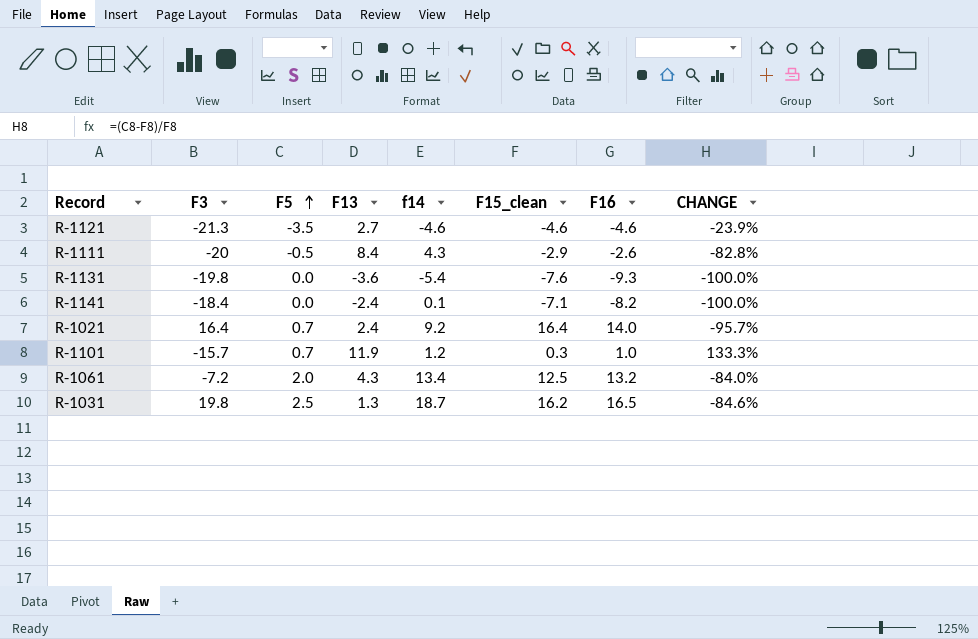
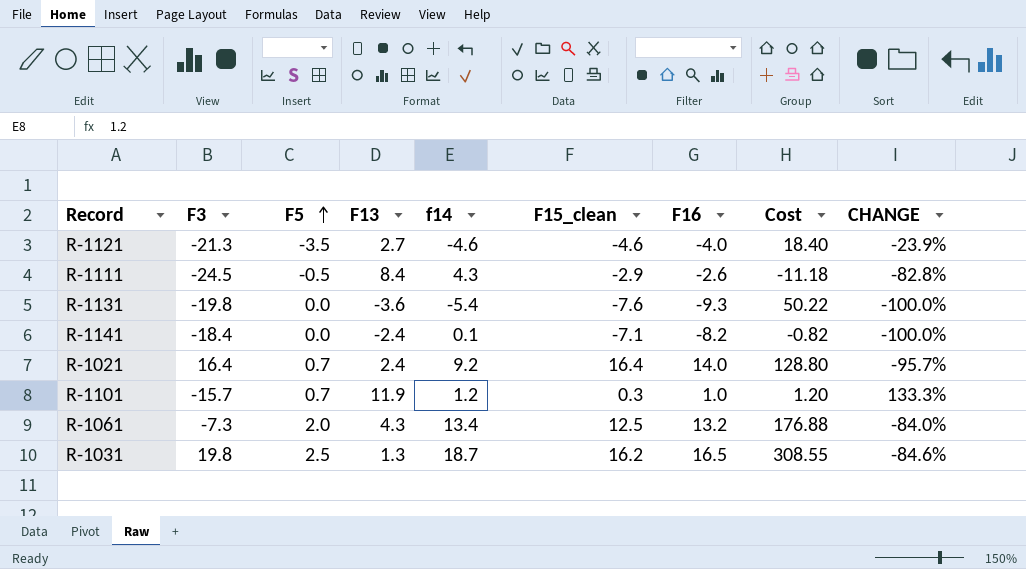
column Cost | formula: none -> [f14] * [F16]
R-1121 | F16: -4.6 -> -4.0
R-1111 | F3: -20 -> -24.5
R-1061 | F3: -7.2 -> -7.3

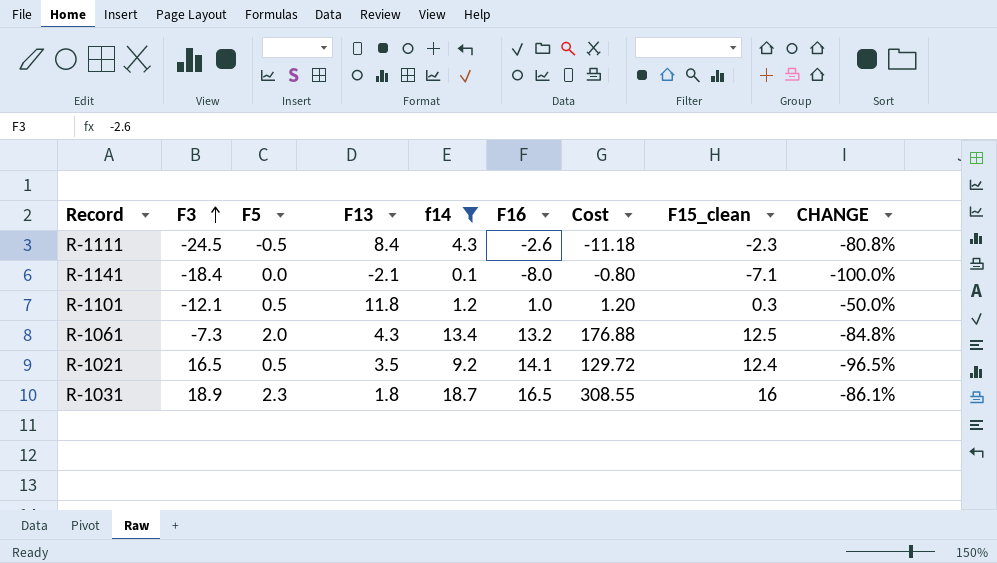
filter: none -> f14 >= 0.1
row order: F5 ascending -> F3 ascending
column F15_clean | position: 6 -> 8
column CHANGE | formula: ([F5] - [F15_clean]) / [F15_clean] -> ([F5] - [F16]) / [F16]
R-1111 | F15_clean: -2.9 -> -2.3
R-1141 | F13: -2.4 -> -2.1
R-1141 | F16: -8.2 -> -8.0
R-1141 | Cost: -0.82 -> -0.80
R-1101 | F3: -15.7 -> -12.1
R-1101 | F5: 0.7 -> 0.5
R-1101 | F13: 11.9 -> 11.8
R-1021 | F3: 16.4 -> 16.5
R-1021 | F5: 0.7 -> 0.5
R-1021 | F13: 2.4 -> 3.5
R-1021 | F16: 14.0 -> 14.1
R-1021 | Cost: 128.80 -> 129.72
R-1021 | F15_clean: 16.4 -> 12.4
R-1031 | F3: 19.8 -> 18.9
R-1031 | F5: 2.5 -> 2.3
R-1031 | F13: 1.3 -> 1.8
R-1031 | F15_clean: 16.2 -> 16

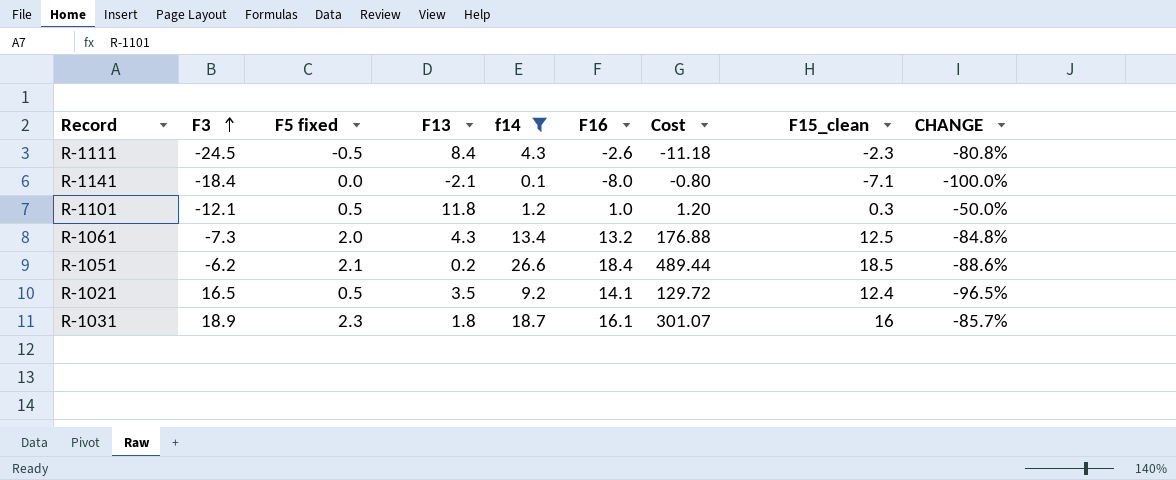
column name: F5 -> F5 fixed
row R-1051: none -> -6.2 | 2.1 | 0.2 | 26.6 | 18.4 | 489.44 | 18.5 | -88.6%
R-1031 | F16: 16.5 -> 16.1
R-1031 | Cost: 308.55 -> 301.07
R-1031 | CHANGE: -86.1% -> -85.7%

